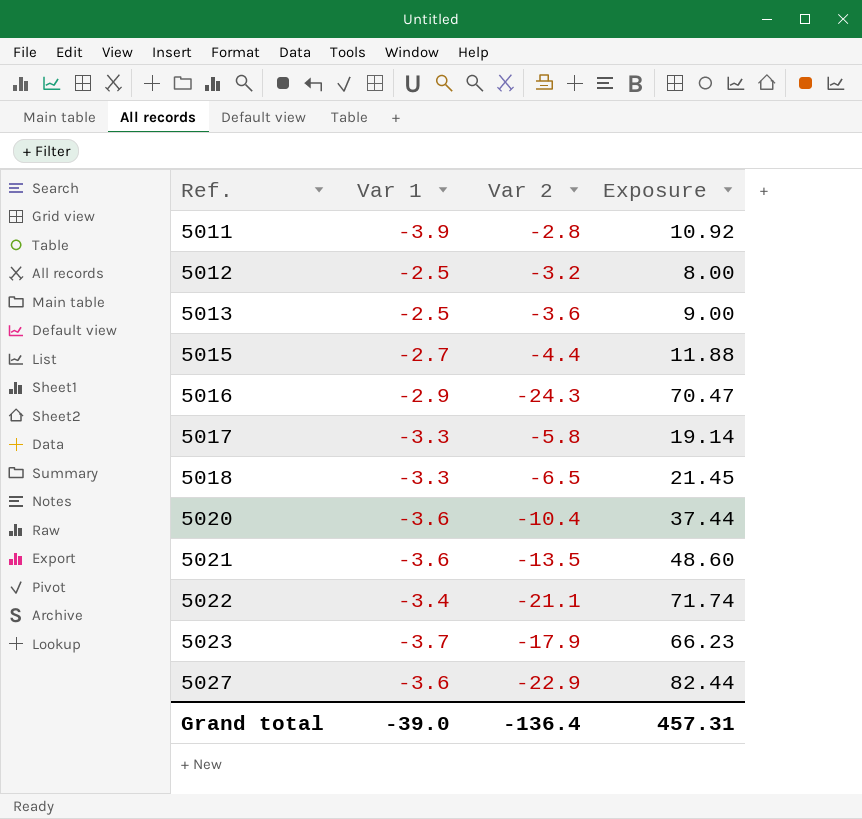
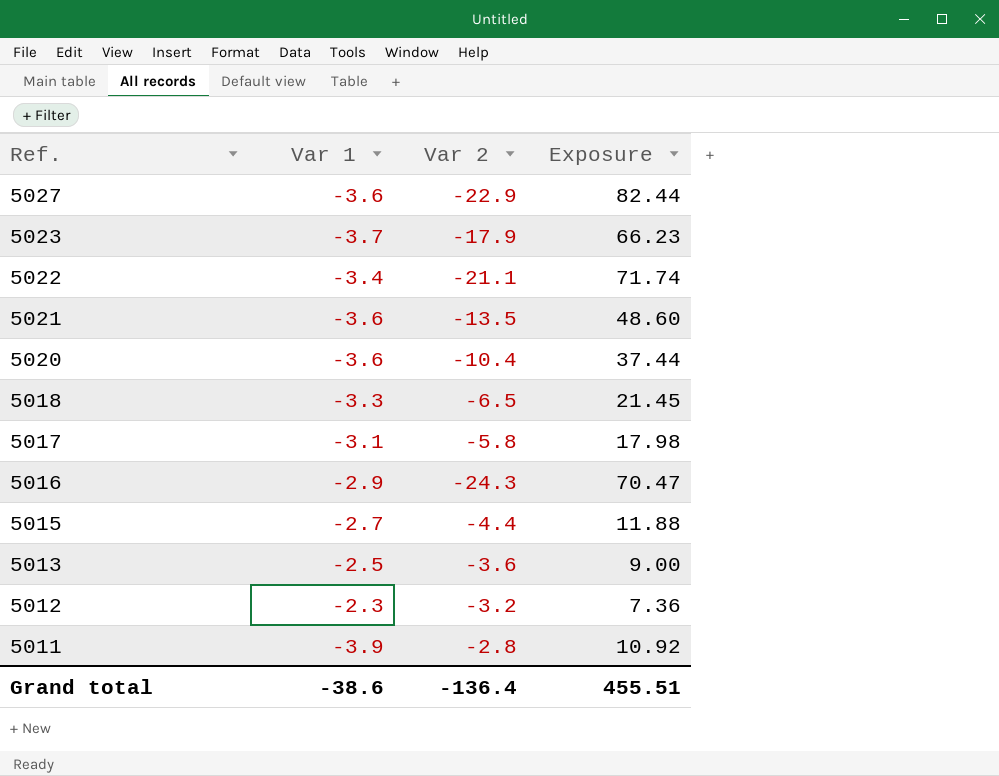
row order: Ref. ascending -> Ref. descending
5017 | Var 1: -3.3 -> -3.1
5017 | Exposure: 19.14 -> 17.98
5012 | Var 1: -2.5 -> -2.3
5012 | Exposure: 8.00 -> 7.36
Grand total | Var 1: -39.0 -> -38.6
Grand total | Exposure: 457.31 -> 455.51

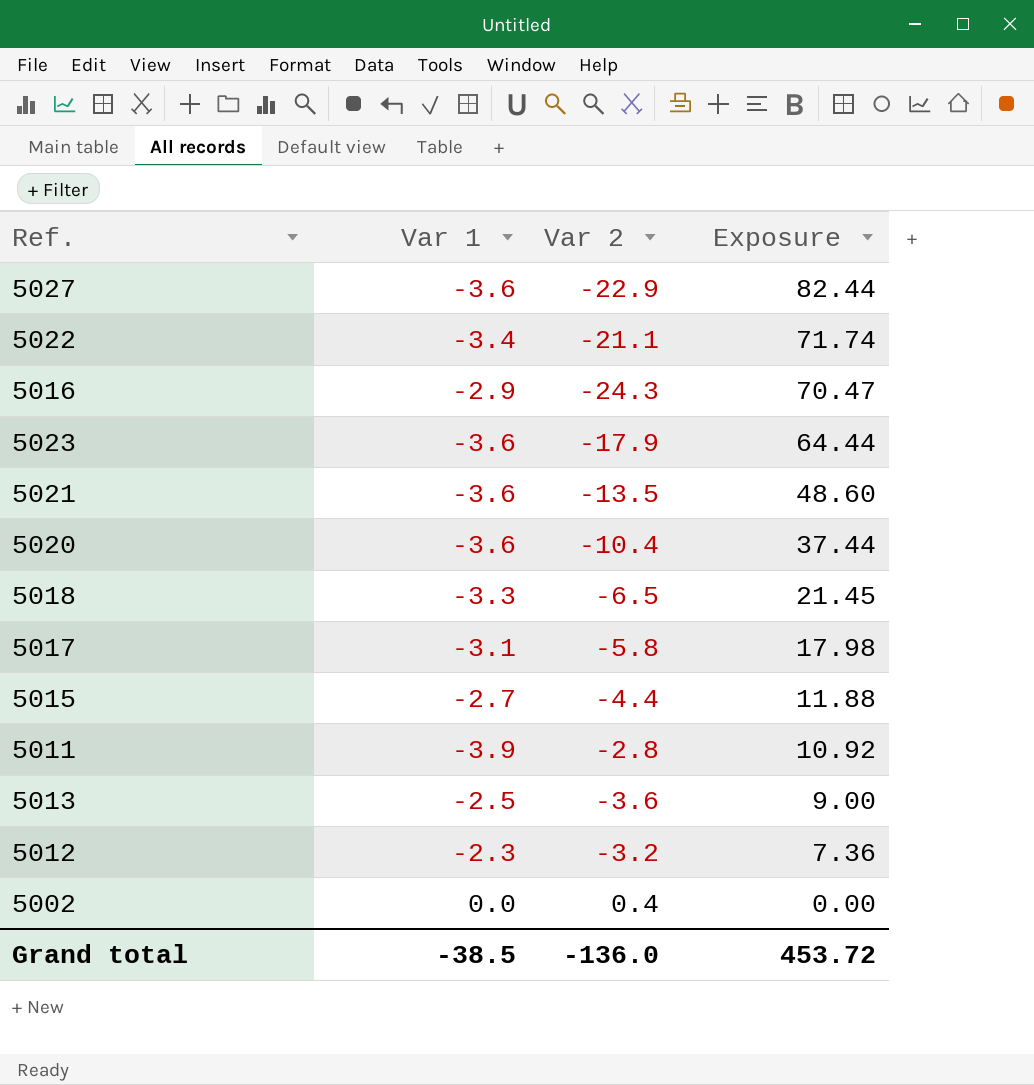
row order: Ref. descending -> Exposure descending
5023 | Var 1: -3.7 -> -3.6
5023 | Exposure: 66.23 -> 64.44
row 5002: none -> 0.0 | 0.4 | 0.00
Grand total | Var 1: -38.6 -> -38.5
Grand total | Var 2: -136.4 -> -136.0
Grand total | Exposure: 455.51 -> 453.72

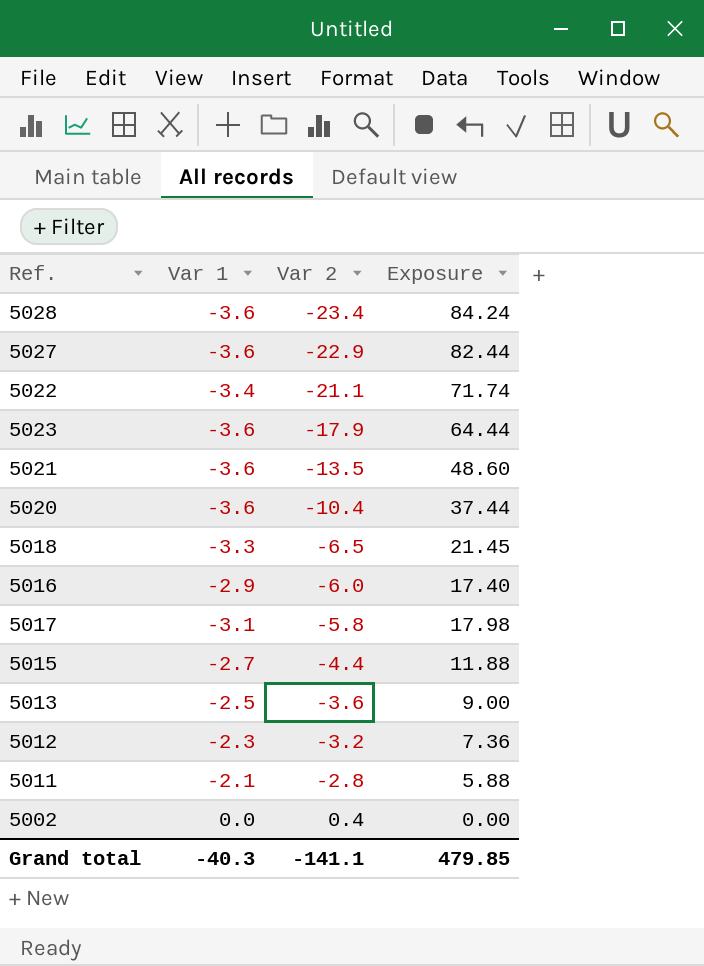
row order: Exposure descending -> Var 2 ascending
row 5028: none -> -3.6 | -23.4 | 84.24
5016 | Var 2: -24.3 -> -6.0
5016 | Exposure: 70.47 -> 17.40
5011 | Var 1: -3.9 -> -2.1
5011 | Exposure: 10.92 -> 5.88
Grand total | Var 1: -38.5 -> -40.3
Grand total | Var 2: -136.0 -> -141.1
Grand total | Exposure: 453.72 -> 479.85

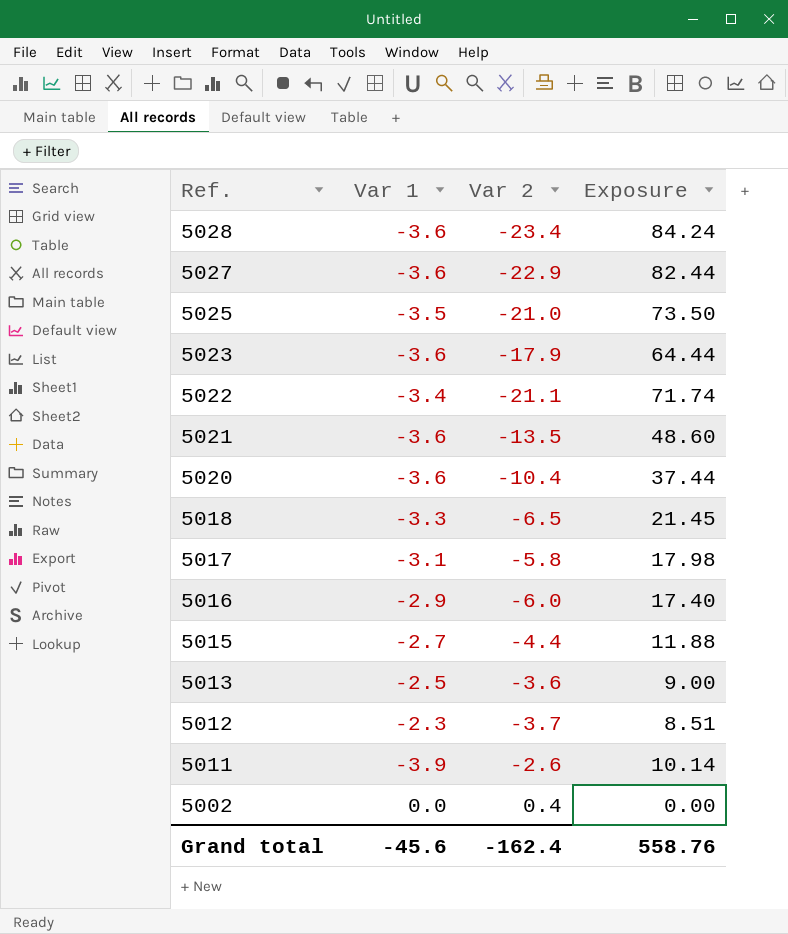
row order: Var 2 ascending -> Ref. descending
row 5025: none -> -3.5 | -21.0 | 73.50
5012 | Var 2: -3.2 -> -3.7
5012 | Exposure: 7.36 -> 8.51
5011 | Var 1: -2.1 -> -3.9
5011 | Var 2: -2.8 -> -2.6
5011 | Exposure: 5.88 -> 10.14
Grand total | Var 1: -40.3 -> -45.6
Grand total | Var 2: -141.1 -> -162.4
Grand total | Exposure: 479.85 -> 558.76

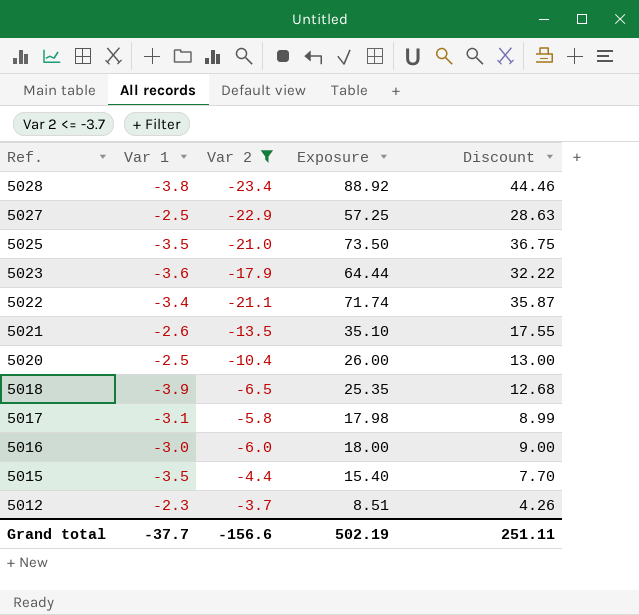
filter: none -> Var 2 <= -3.7
column Discount | formula: none -> [Exposure] * 0.5
5028 | Var 1: -3.6 -> -3.8
5028 | Exposure: 84.24 -> 88.92
5027 | Var 1: -3.6 -> -2.5
5027 | Exposure: 82.44 -> 57.25
5021 | Var 1: -3.6 -> -2.6
5021 | Exposure: 48.60 -> 35.10
5020 | Var 1: -3.6 -> -2.5
5020 | Exposure: 37.44 -> 26.00
5018 | Var 1: -3.3 -> -3.9
5018 | Exposure: 21.45 -> 25.35
5016 | Var 1: -2.9 -> -3.0
5016 | Exposure: 17.40 -> 18.00
5015 | Var 1: -2.7 -> -3.5
5015 | Exposure: 11.88 -> 15.40
Grand total | Var 1: -45.6 -> -37.7
Grand total | Var 2: -162.4 -> -156.6
Grand total | Exposure: 558.76 -> 502.19

